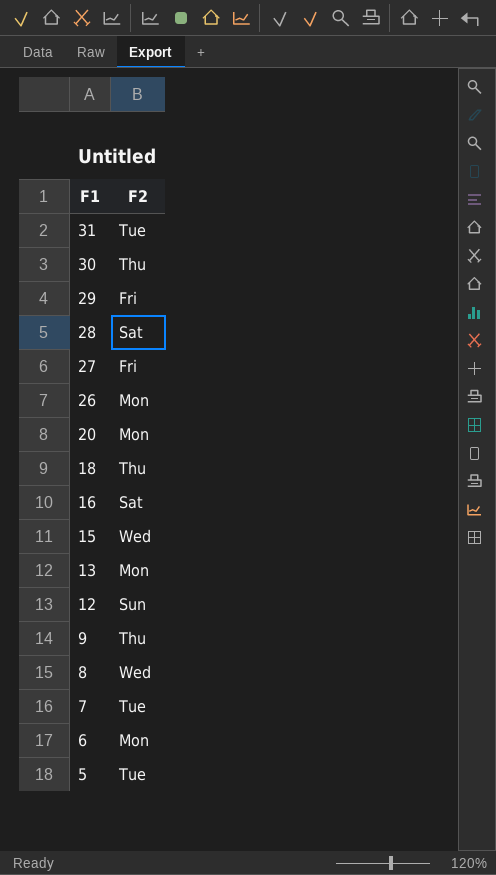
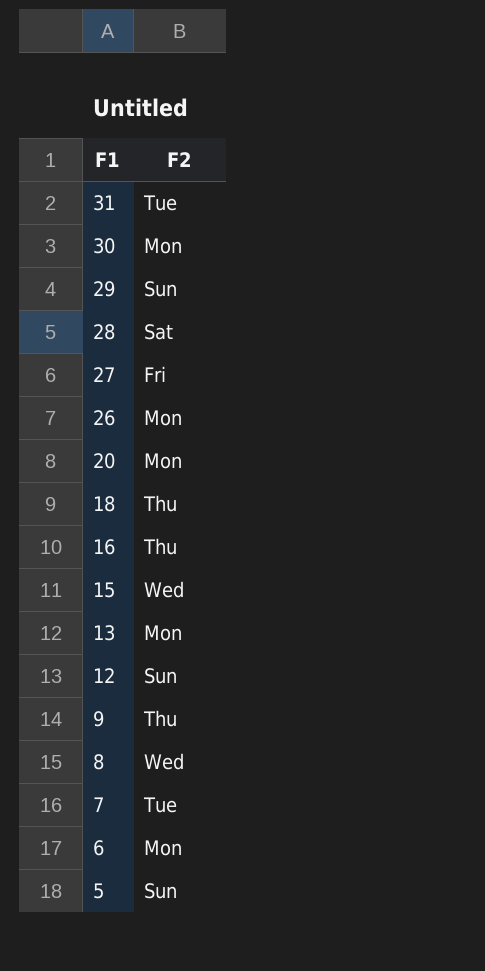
30 | F2: Thu -> Mon
29 | F2: Fri -> Sun
16 | F2: Sat -> Thu
5 | F2: Tue -> Sun

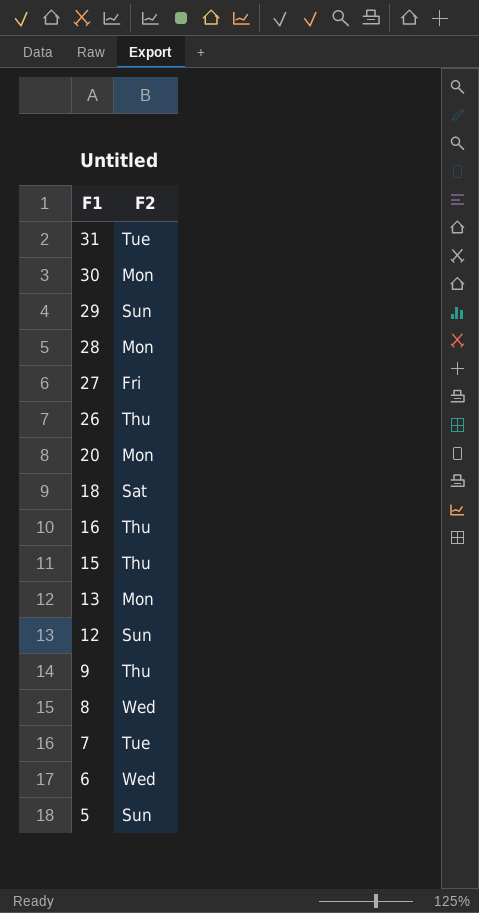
28 | F2: Sat -> Mon
26 | F2: Mon -> Thu
18 | F2: Thu -> Sat
15 | F2: Wed -> Thu
6 | F2: Mon -> Wed

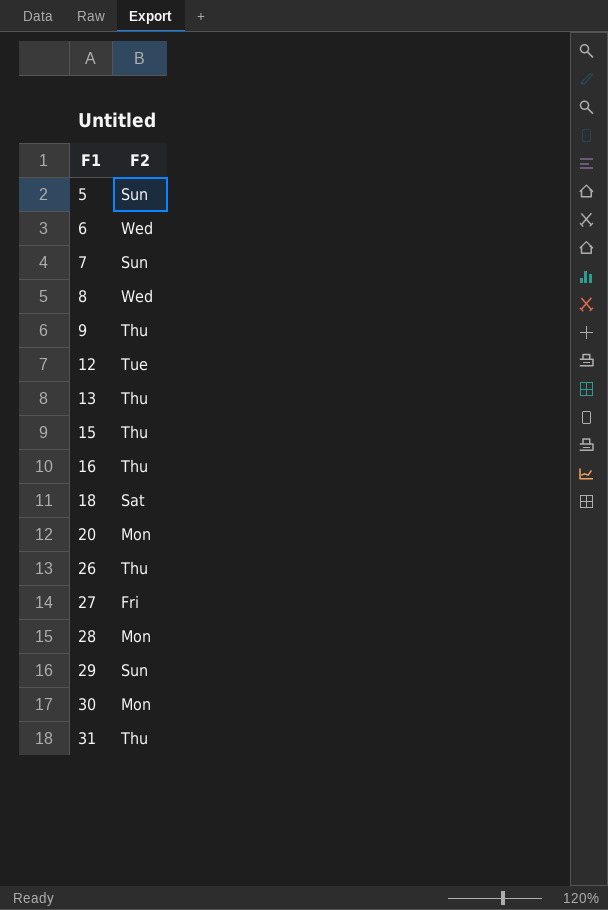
row order: F1 descending -> F1 ascending
7 | F2: Tue -> Sun
12 | F2: Sun -> Tue
13 | F2: Mon -> Thu
31 | F2: Tue -> Thu

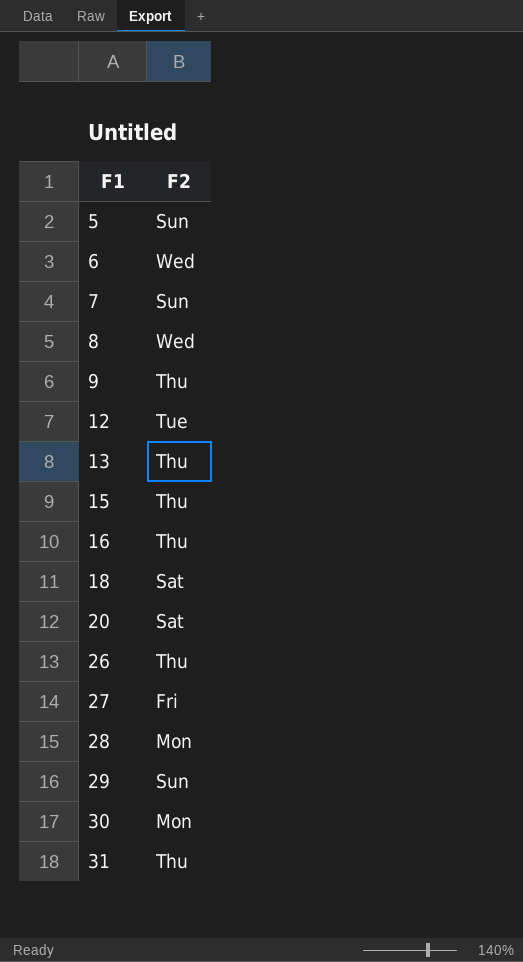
20 | F2: Mon -> Sat

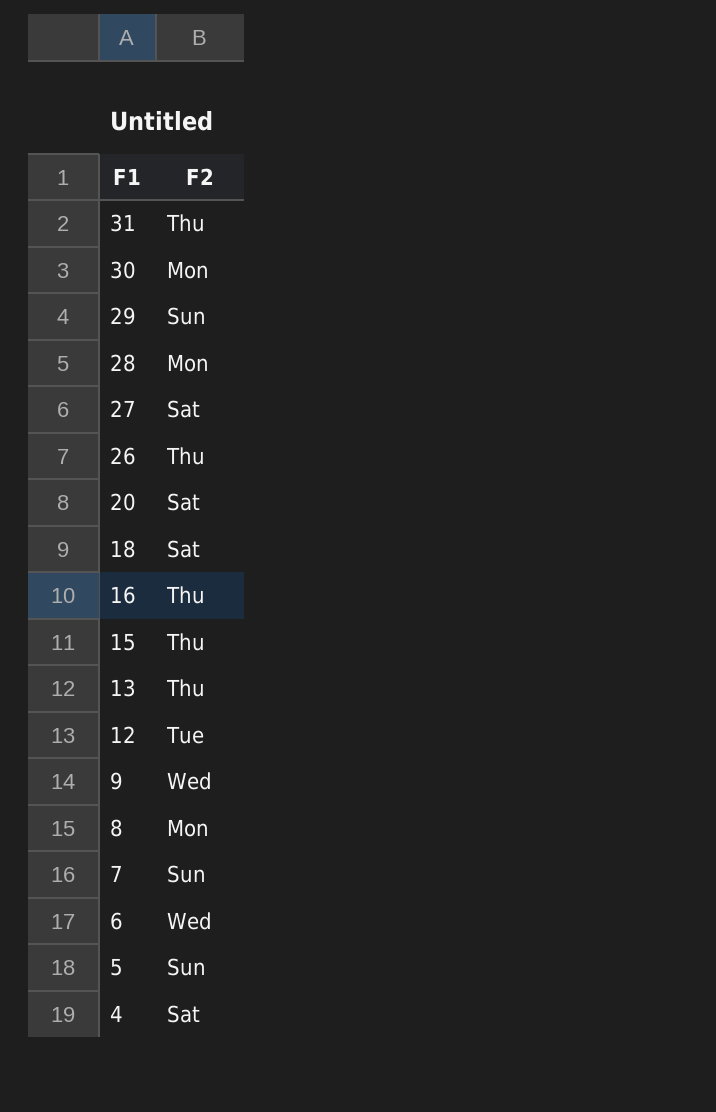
row order: F1 ascending -> F1 descending
27 | F2: Fri -> Sat
9 | F2: Thu -> Wed
8 | F2: Wed -> Mon
row 4: none -> Sat

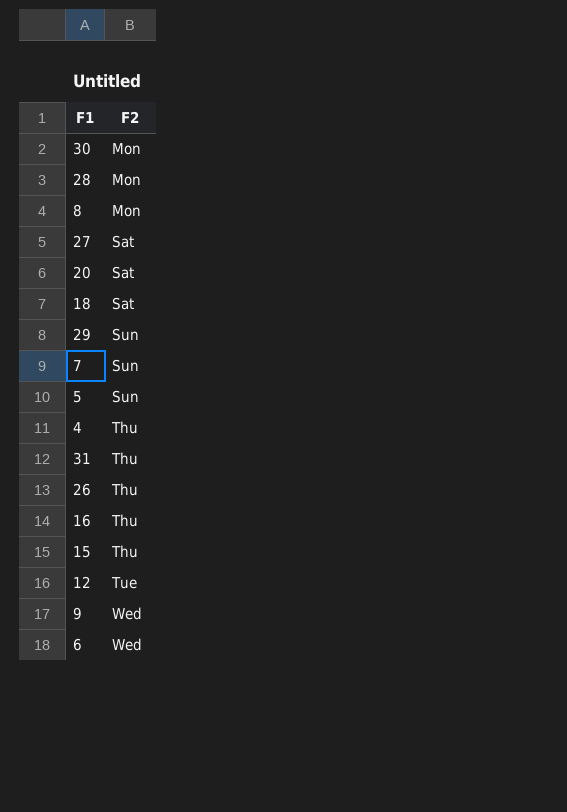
row order: F1 descending -> F2 ascending
row 13: Thu -> none
4 | F2: Sat -> Thu

